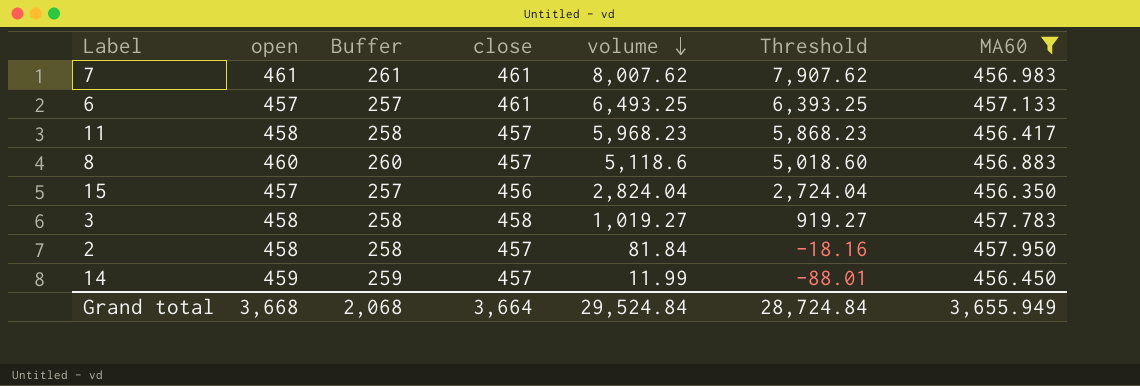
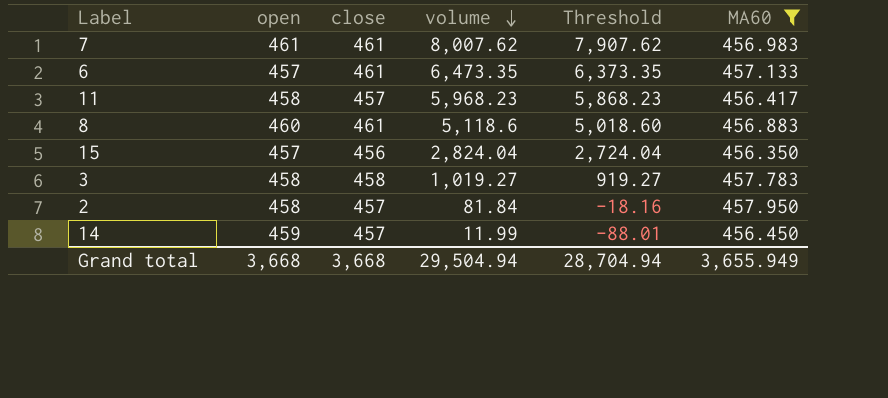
column Buffer | formula: [open] - 200 -> none
6 | volume: 6,493.25 -> 6,473.35
6 | Threshold: 6,393.25 -> 6,373.35
8 | close: 457 -> 461
Grand total | close: 3,664 -> 3,668
Grand total | volume: 29,524.84 -> 29,504.94
Grand total | Threshold: 28,724.84 -> 28,704.94

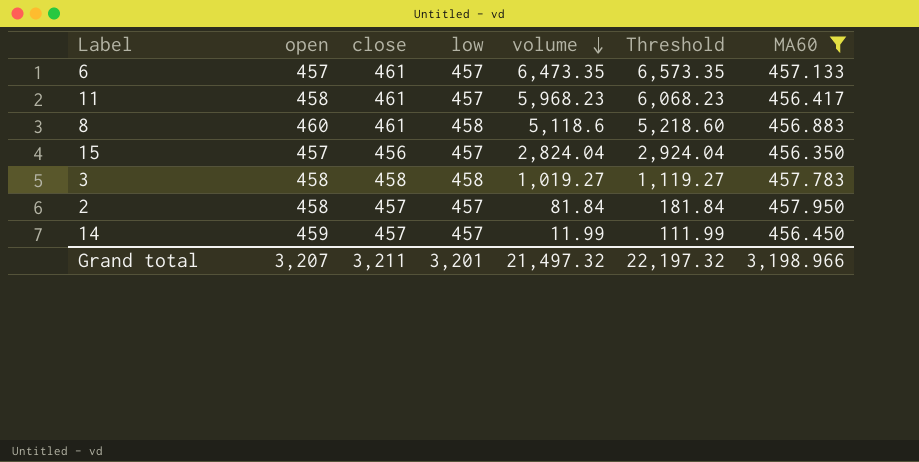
column low | position: none -> 4
column Threshold | formula: [volume] - 100 -> [volume] + 100
row 7: 461 | 461 | 8,007.62 | 7,907.62 | 456.983 -> none
11 | close: 457 -> 461
Grand total | open: 3,668 -> 3,207
Grand total | close: 3,668 -> 3,211
Grand total | volume: 29,504.94 -> 21,497.32
Grand total | Threshold: 28,704.94 -> 22,197.32
Grand total | MA60: 3,655.949 -> 3,198.966

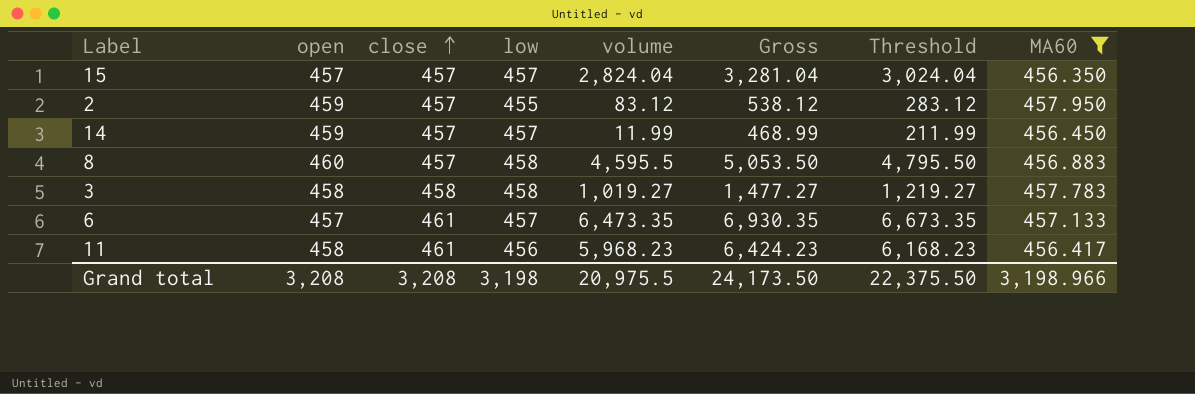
row order: volume descending -> close ascending
column Gross | formula: none -> [low] + [volume]
column Threshold | formula: [volume] + 100 -> [volume] + 200
15 | close: 456 -> 457
2 | open: 458 -> 459
2 | low: 457 -> 455
2 | volume: 81.84 -> 83.12
8 | close: 461 -> 457
8 | volume: 5,118.6 -> 4,595.5
11 | low: 457 -> 456
Grand total | open: 3,207 -> 3,208
Grand total | close: 3,211 -> 3,208
Grand total | low: 3,201 -> 3,198
Grand total | volume: 21,497.32 -> 20,975.5
Grand total | Threshold: 22,197.32 -> 22,375.50

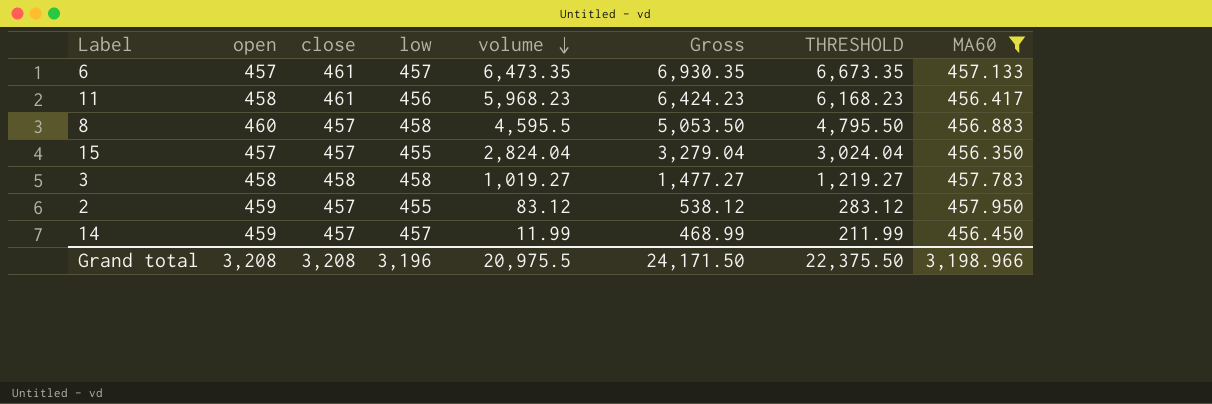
row order: close ascending -> volume descending
column name: Threshold -> THRESHOLD
15 | low: 457 -> 455
15 | Gross: 3,281.04 -> 3,279.04
Grand total | low: 3,198 -> 3,196
Grand total | Gross: 24,173.50 -> 24,171.50

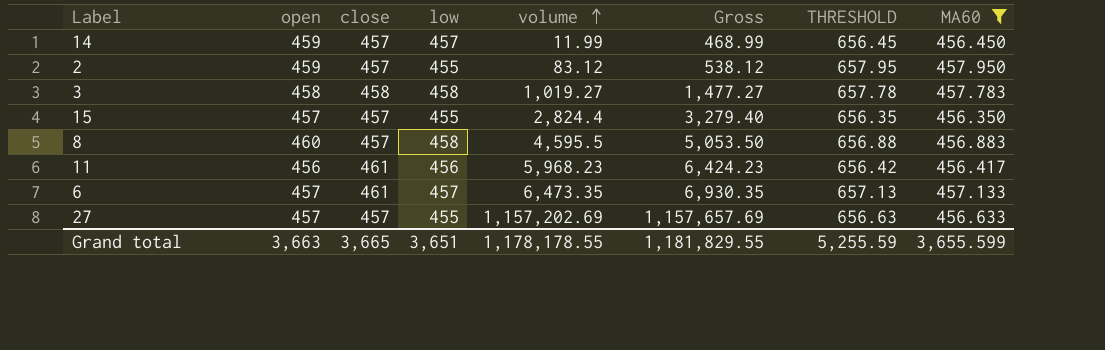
row order: volume descending -> volume ascending
column THRESHOLD | formula: [volume] + 200 -> [MA60] + 200
15 | volume: 2,824.04 -> 2,824.4
15 | Gross: 3,279.04 -> 3,279.40
11 | open: 458 -> 456
row 27: none -> 457 | 457 | 455 | 1,157,202.69 | 1,157,657.69 | 656.63 | 456.633
Grand total | open: 3,208 -> 3,663
Grand total | close: 3,208 -> 3,665
Grand total | low: 3,196 -> 3,651
Grand total | volume: 20,975.5 -> 1,178,178.55
Grand total | Gross: 24,171.50 -> 1,181,829.55
Grand total | THRESHOLD: 22,375.50 -> 5,255.59
Grand total | MA60: 3,198.966 -> 3,655.599

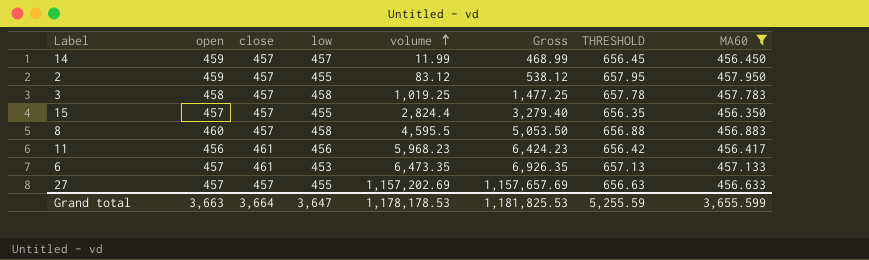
3 | close: 458 -> 457
3 | volume: 1,019.27 -> 1,019.25
3 | Gross: 1,477.27 -> 1,477.25
6 | low: 457 -> 453
6 | Gross: 6,930.35 -> 6,926.35
Grand total | close: 3,665 -> 3,664
Grand total | low: 3,651 -> 3,647
Grand total | volume: 1,178,178.55 -> 1,178,178.53
Grand total | Gross: 1,181,829.55 -> 1,181,825.53

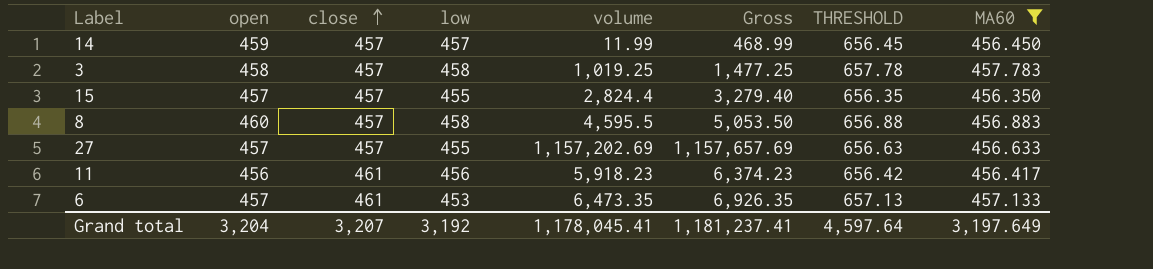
row order: volume ascending -> close ascending
row 2: 459 | 457 | 455 | 83.12 | 538.12 | 657.95 | 457.950 -> none
11 | volume: 5,968.23 -> 5,918.23
11 | Gross: 6,424.23 -> 6,374.23
Grand total | open: 3,663 -> 3,204
Grand total | close: 3,664 -> 3,207
Grand total | low: 3,647 -> 3,192
Grand total | volume: 1,178,178.53 -> 1,178,045.41
Grand total | Gross: 1,181,825.53 -> 1,181,237.41
Grand total | THRESHOLD: 5,255.59 -> 4,597.64
Grand total | MA60: 3,655.599 -> 3,197.649

